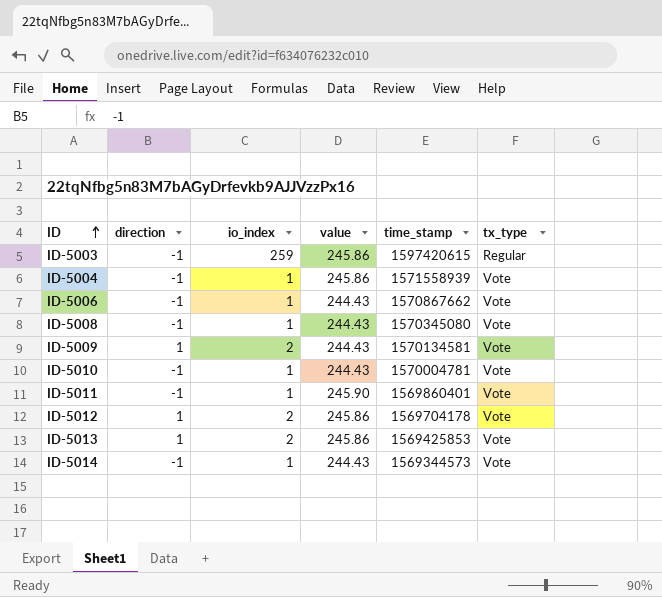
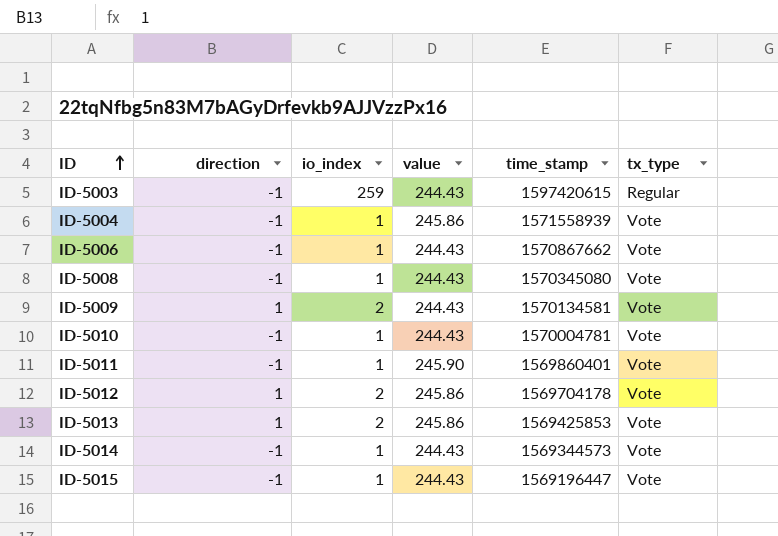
ID-5003 | value: 245.86 -> 244.43
row ID-5015: none -> -1 | 1 | 244.43 | 1569196447 | Vote

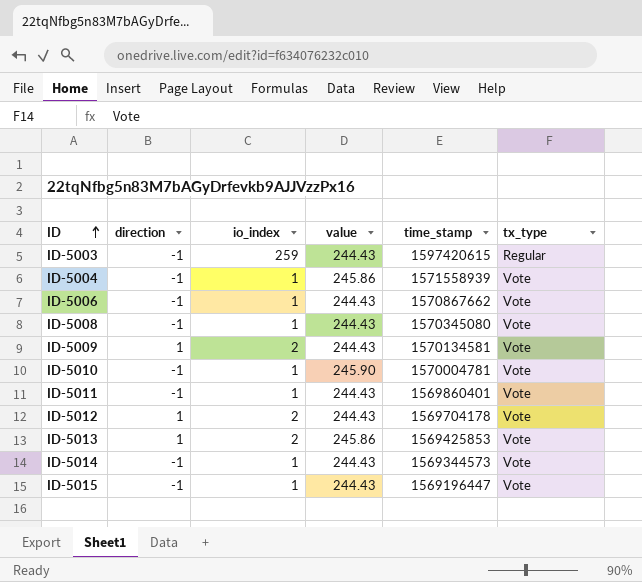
ID-5010 | value: 244.43 -> 245.90
ID-5011 | value: 245.90 -> 244.43
ID-5012 | value: 245.86 -> 244.43

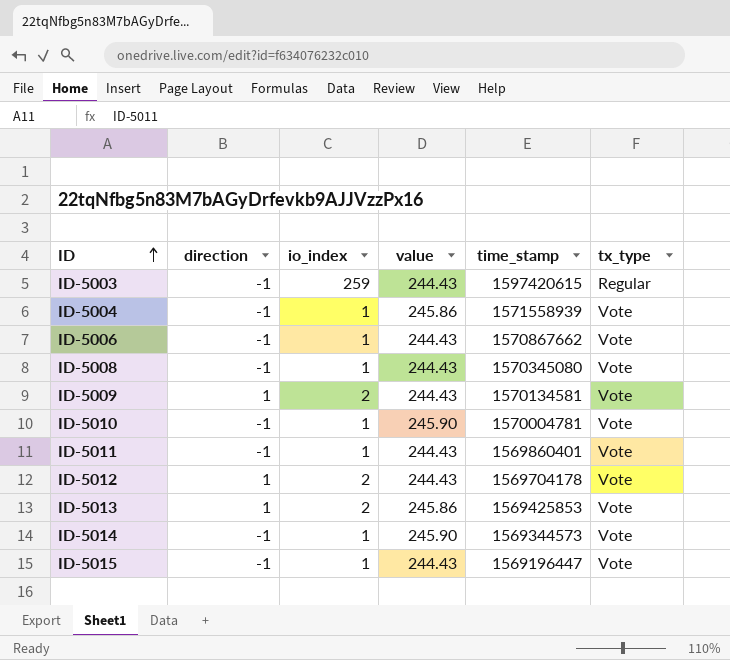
ID-5014 | value: 244.43 -> 245.90

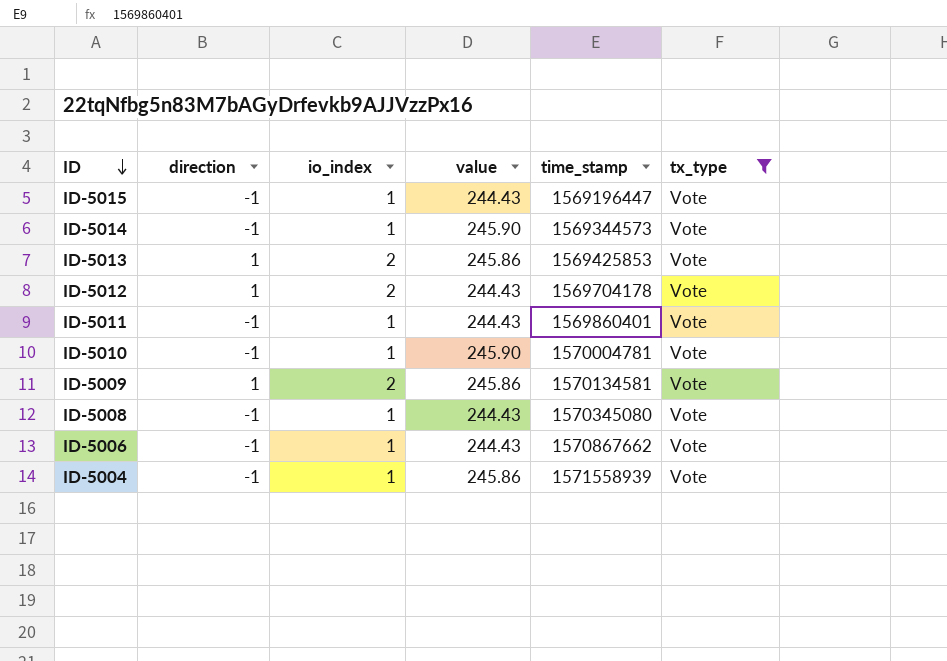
filter: none -> tx_type = Vote
row order: ID ascending -> ID descending
ID-5009 | value: 244.43 -> 245.86

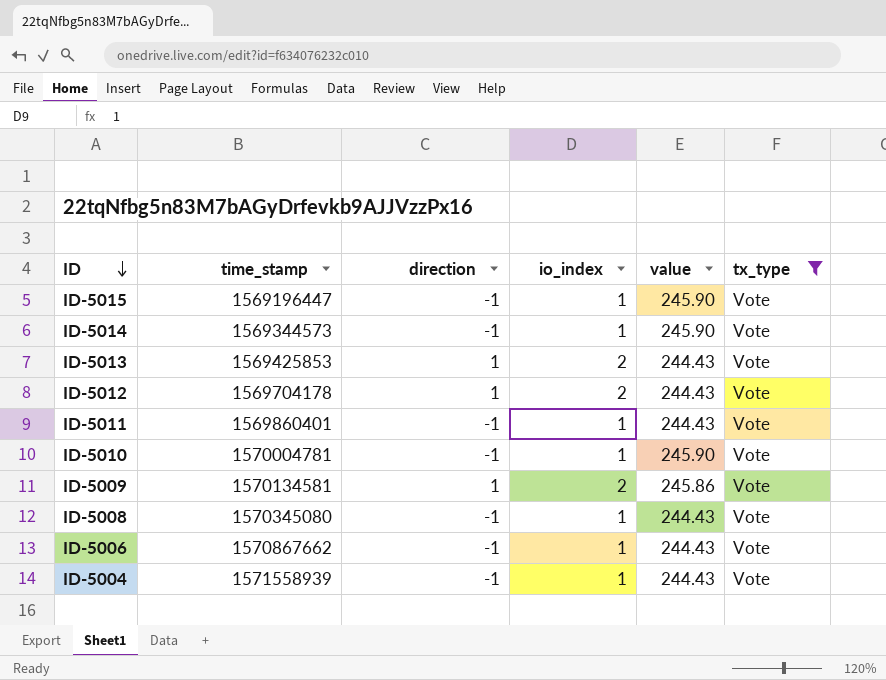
column time_stamp | position: 5 -> 2
ID-5015 | value: 244.43 -> 245.90
ID-5013 | value: 245.86 -> 244.43
ID-5004 | value: 245.86 -> 244.43

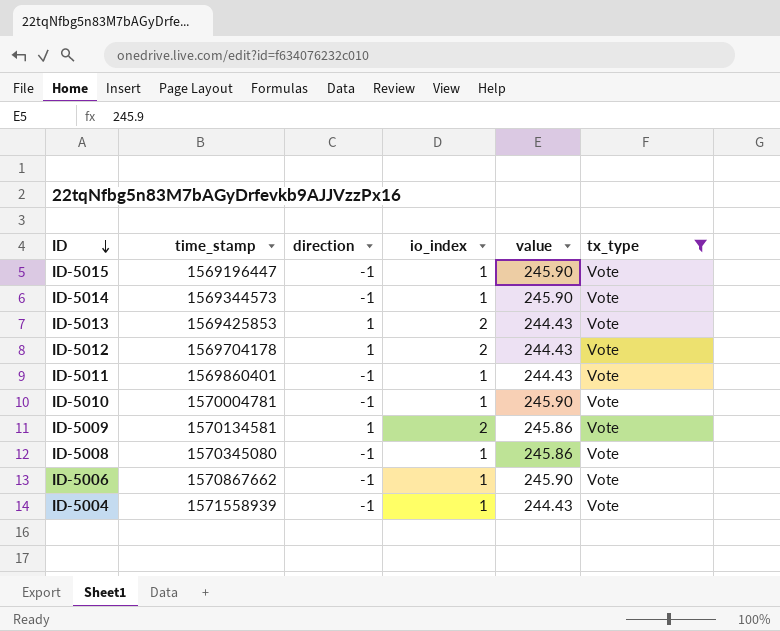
ID-5008 | value: 244.43 -> 245.86
ID-5006 | value: 244.43 -> 245.90

